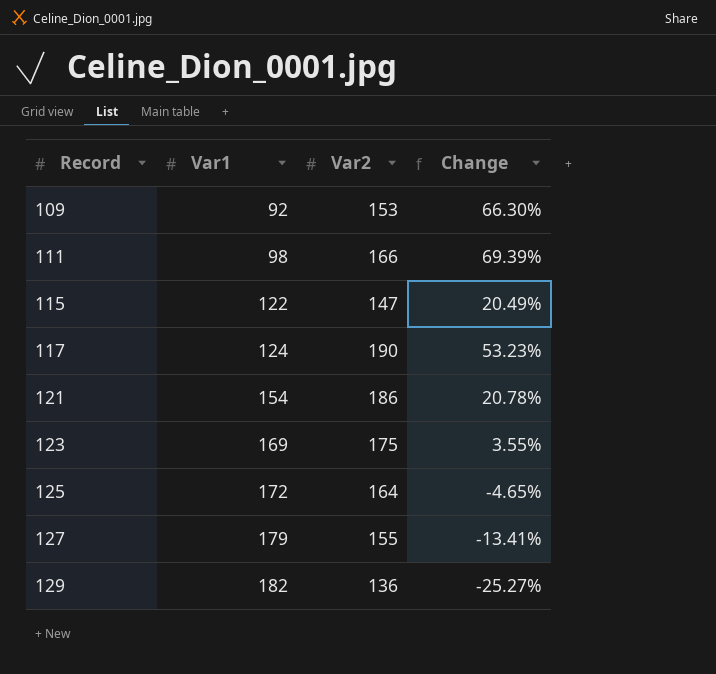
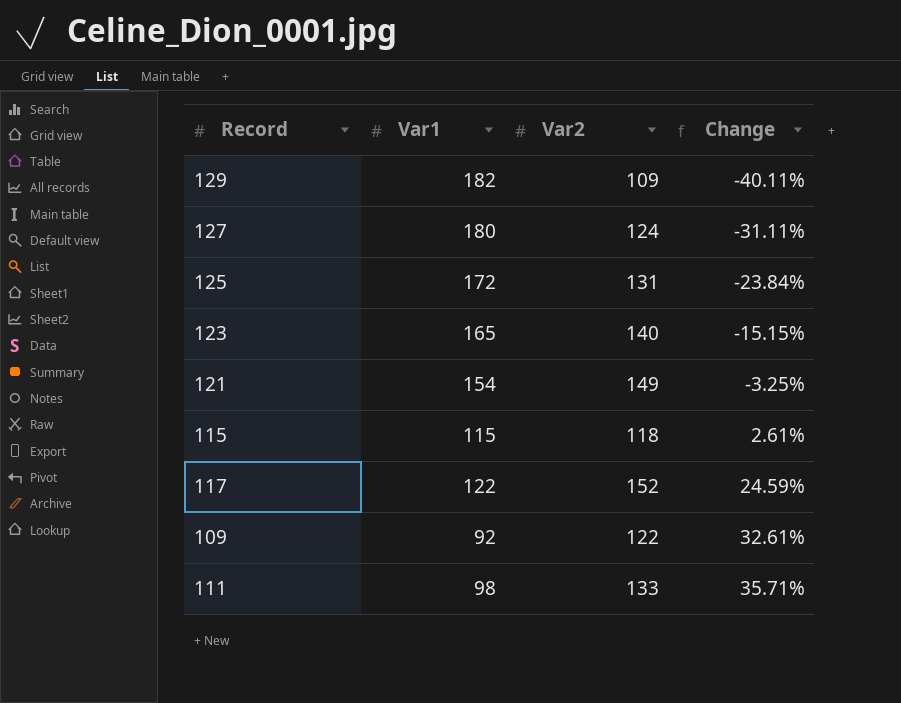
row order: Record ascending -> Change ascending
129 | Var2: 136 -> 109
129 | Change: -25.27% -> -40.11%
127 | Var1: 179 -> 180
127 | Var2: 155 -> 124
127 | Change: -13.41% -> -31.11%
125 | Var2: 164 -> 131
125 | Change: -4.65% -> -23.84%
123 | Var1: 169 -> 165
123 | Var2: 175 -> 140
123 | Change: 3.55% -> -15.15%
121 | Var2: 186 -> 149
121 | Change: 20.78% -> -3.25%
115 | Var1: 122 -> 115
115 | Var2: 147 -> 118
115 | Change: 20.49% -> 2.61%
117 | Var1: 124 -> 122
117 | Var2: 190 -> 152
117 | Change: 53.23% -> 24.59%
109 | Var2: 153 -> 122
109 | Change: 66.30% -> 32.61%
111 | Var2: 166 -> 133
111 | Change: 69.39% -> 35.71%

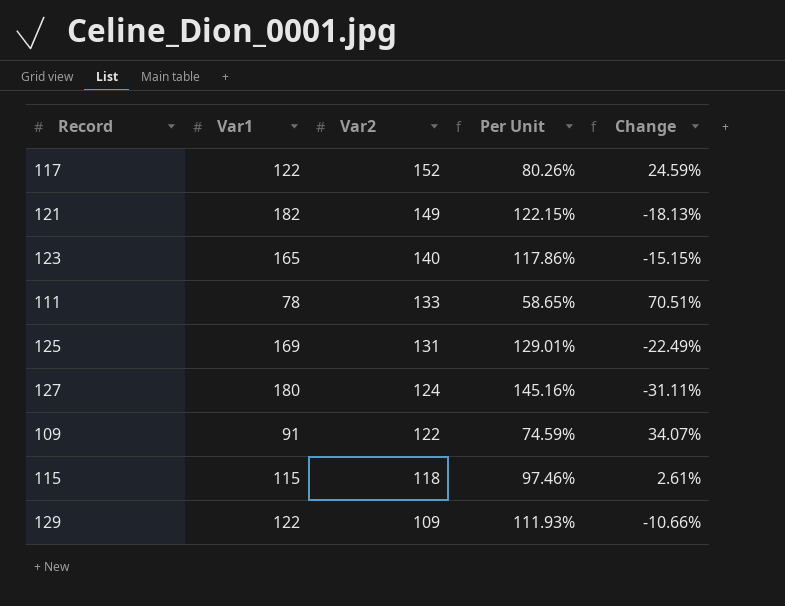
row order: Change ascending -> Var2 descending
column Per Unit | formula: none -> [Var1] / [Var2]
121 | Var1: 154 -> 182
121 | Change: -3.25% -> -18.13%
111 | Var1: 98 -> 78
111 | Change: 35.71% -> 70.51%
125 | Var1: 172 -> 169
125 | Change: -23.84% -> -22.49%
109 | Var1: 92 -> 91
109 | Change: 32.61% -> 34.07%
129 | Var1: 182 -> 122
129 | Change: -40.11% -> -10.66%

